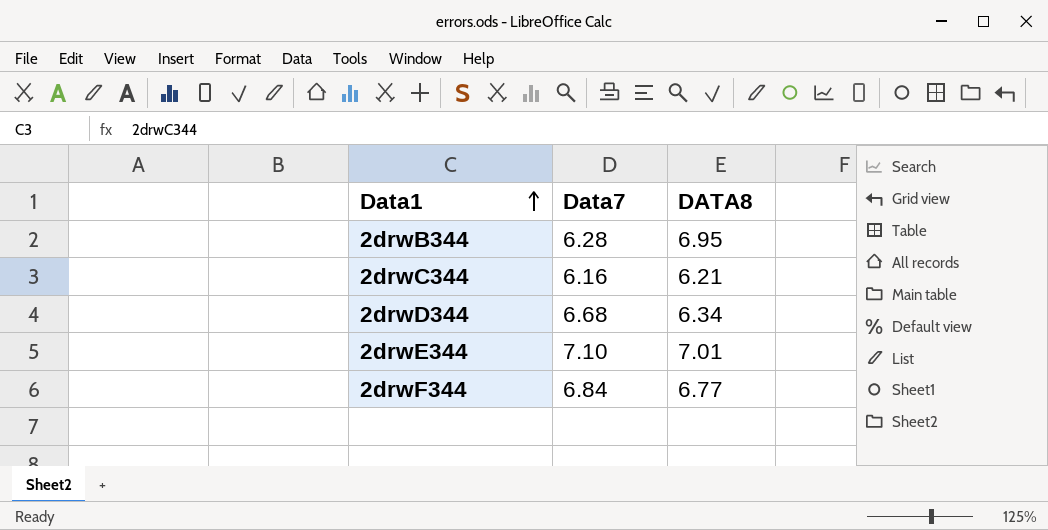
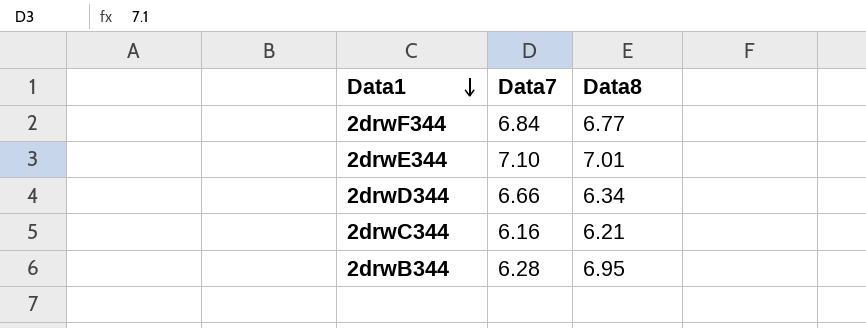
row order: Data1 ascending -> Data1 descending
column name: DATA8 -> Data8
2drwD344 | Data7: 6.68 -> 6.66

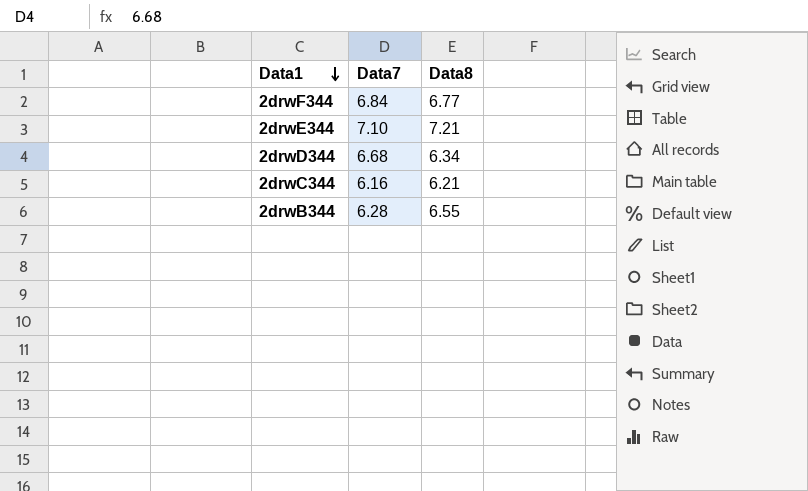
2drwE344 | Data8: 7.01 -> 7.21
2drwD344 | Data7: 6.66 -> 6.68
2drwB344 | Data8: 6.95 -> 6.55

